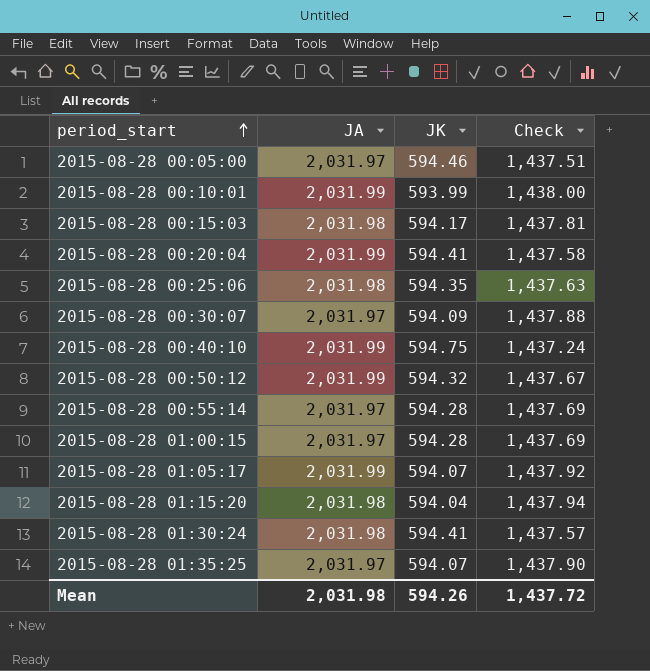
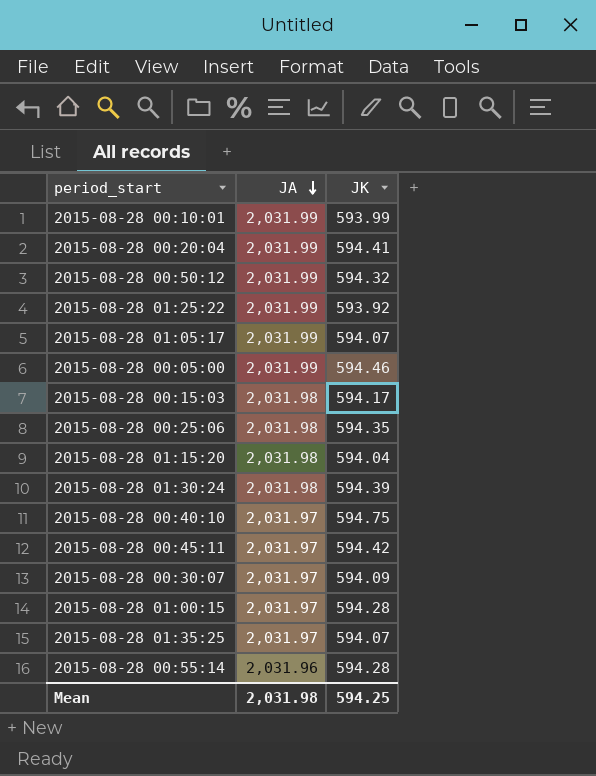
row order: period_start ascending -> JA descending
column Check | formula: [JA] - [JK] -> none
row 2015-08-28 01:25:22: none -> 2,031.99 | 593.92
2015-08-28 00:05:00 | JA: 2,031.97 -> 2,031.99
2015-08-28 01:30:24 | JK: 594.41 -> 594.39
2015-08-28 00:40:10 | JA: 2,031.99 -> 2,031.97
row 2015-08-28 00:45:11: none -> 2,031.97 | 594.42
2015-08-28 00:55:14 | JA: 2,031.97 -> 2,031.96
Mean | JK: 594.26 -> 594.25

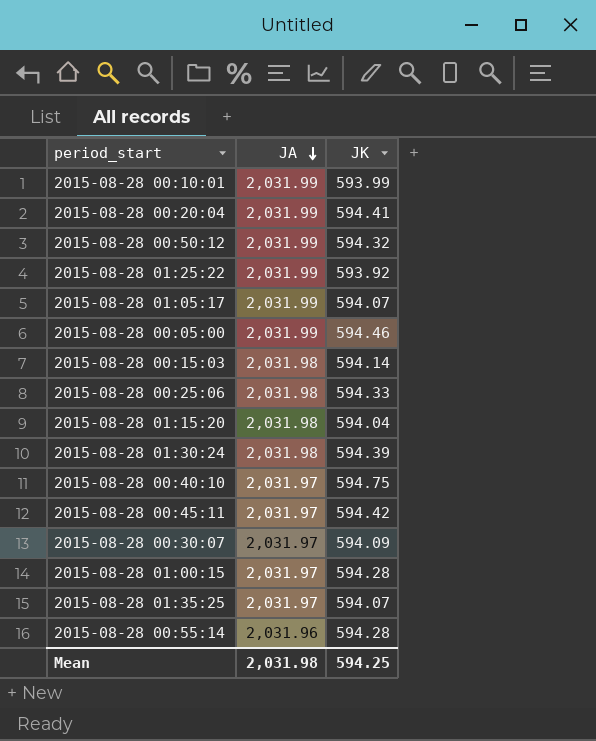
2015-08-28 00:15:03 | JK: 594.17 -> 594.14
2015-08-28 00:25:06 | JK: 594.35 -> 594.33

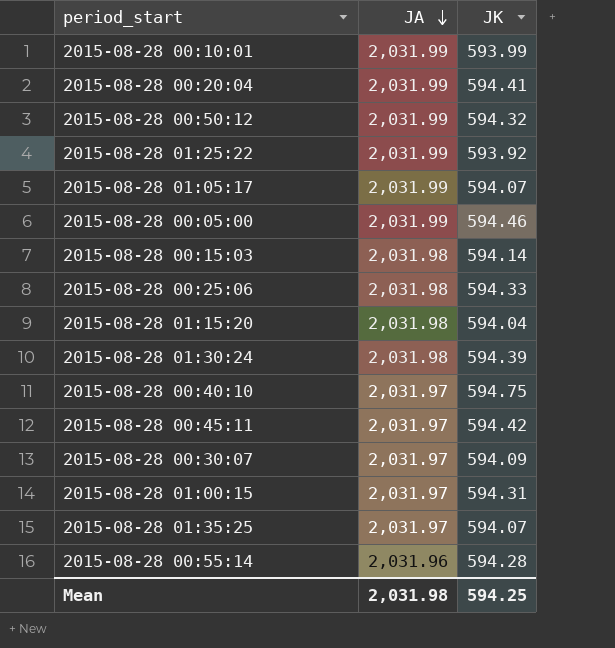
2015-08-28 01:00:15 | JK: 594.28 -> 594.31

